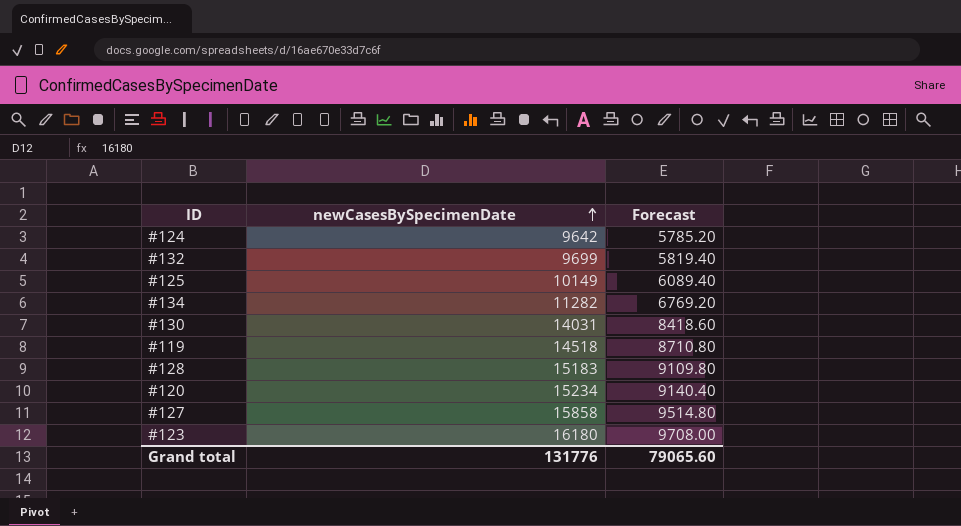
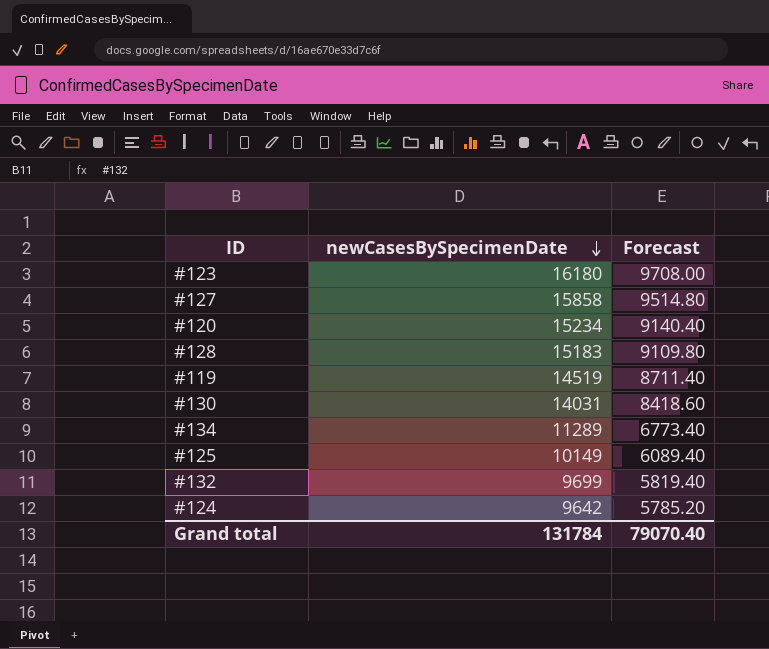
row order: newCasesBySpecimenDate ascending -> newCasesBySpecimenDate descending
#119 | newCasesBySpecimenDate: 14518 -> 14519
#119 | Forecast: 8710.80 -> 8711.40
#134 | newCasesBySpecimenDate: 11282 -> 11289
#134 | Forecast: 6769.20 -> 6773.40
Grand total | newCasesBySpecimenDate: 131776 -> 131784
Grand total | Forecast: 79065.60 -> 79070.40

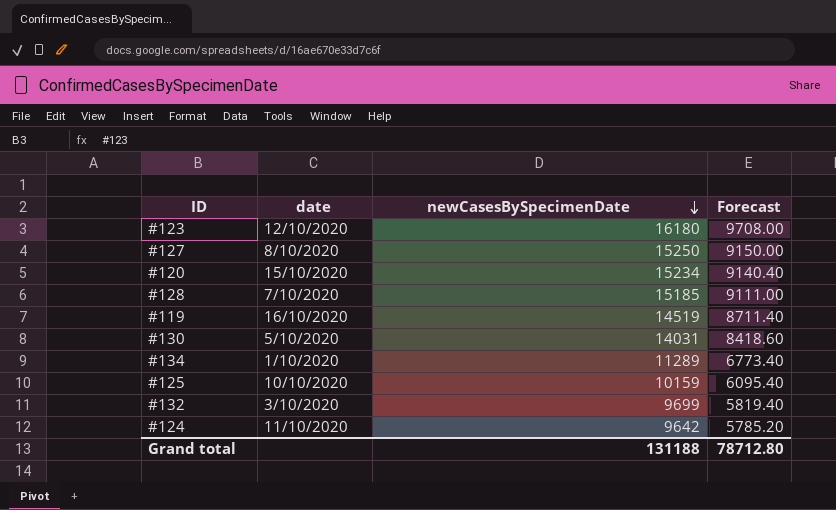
column date | position: none -> 2
#127 | newCasesBySpecimenDate: 15858 -> 15250
#127 | Forecast: 9514.80 -> 9150.00
#128 | newCasesBySpecimenDate: 15183 -> 15185
#128 | Forecast: 9109.80 -> 9111.00
#125 | newCasesBySpecimenDate: 10149 -> 10159
#125 | Forecast: 6089.40 -> 6095.40
Grand total | newCasesBySpecimenDate: 131784 -> 131188
Grand total | Forecast: 79070.40 -> 78712.80

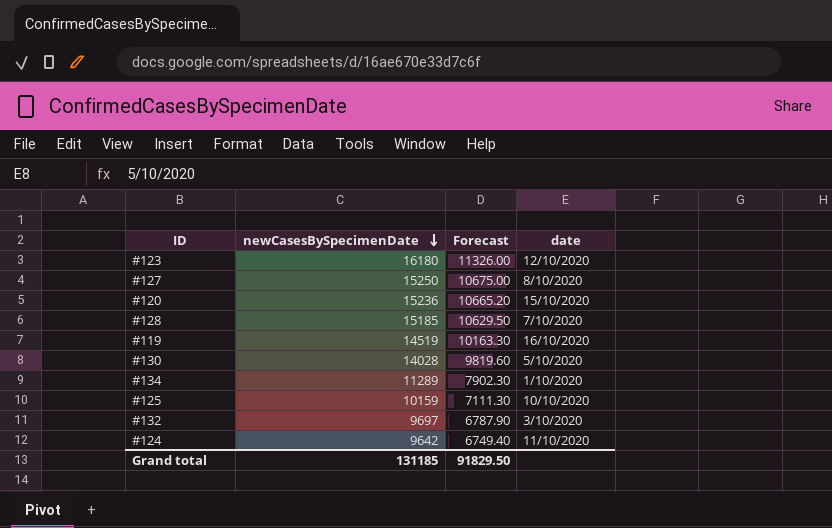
column Forecast | formula: [newCasesBySpecimenDate] * 0.6 -> [newCasesBySpecimenDate] * 0.7
column date | position: 2 -> 4
#120 | newCasesBySpecimenDate: 15234 -> 15236
#130 | newCasesBySpecimenDate: 14031 -> 14028
#132 | newCasesBySpecimenDate: 9699 -> 9697
Grand total | newCasesBySpecimenDate: 131188 -> 131185
Grand total | Forecast: 78712.80 -> 91829.50

